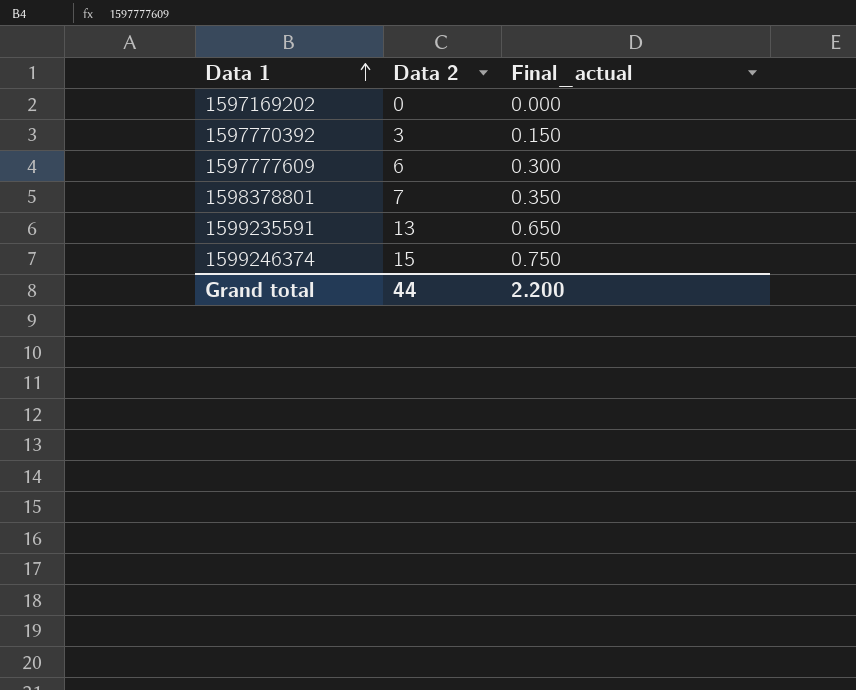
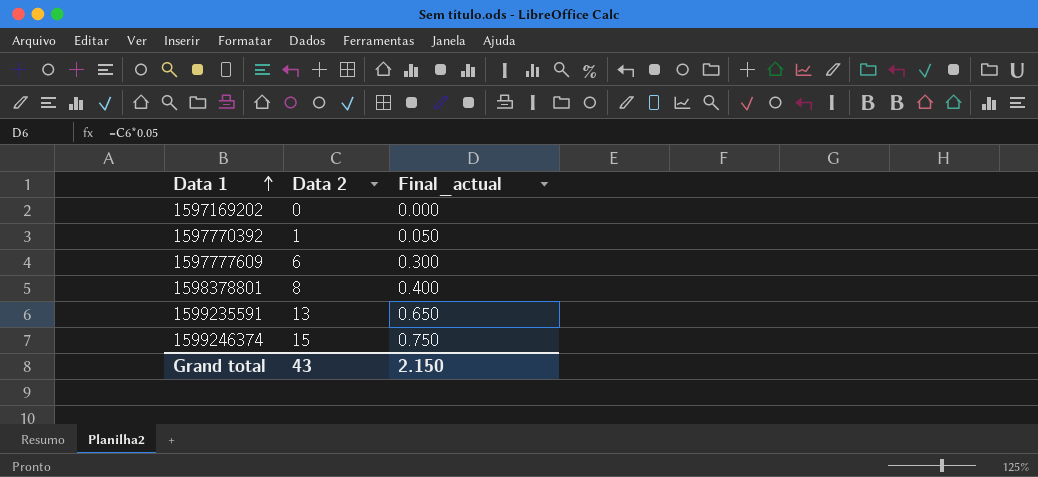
1597770392 | Data 2: 3 -> 1
1597770392 | Final_actual: 0.150 -> 0.050
1598378801 | Data 2: 7 -> 8
1598378801 | Final_actual: 0.350 -> 0.400
Grand total | Data 2: 44 -> 43
Grand total | Final_actual: 2.200 -> 2.150

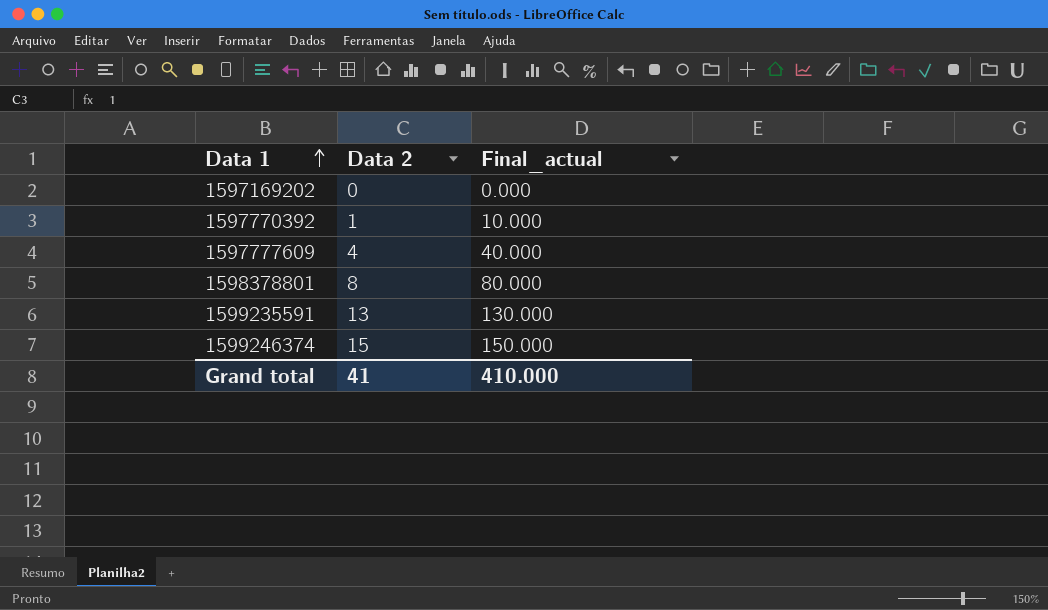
column Final_actual | formula: [Data 2] * 0.05 -> [Data 2] * 10
1597777609 | Data 2: 6 -> 4
Grand total | Data 2: 43 -> 41
Grand total | Final_actual: 2.150 -> 410.000

